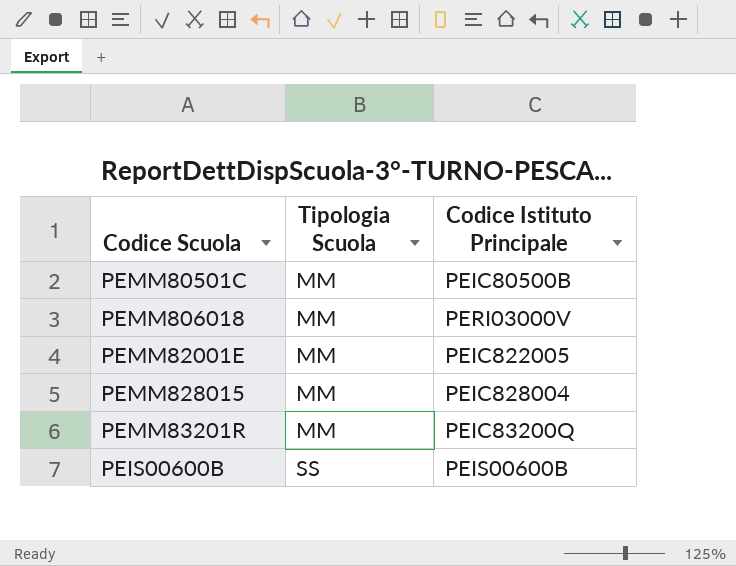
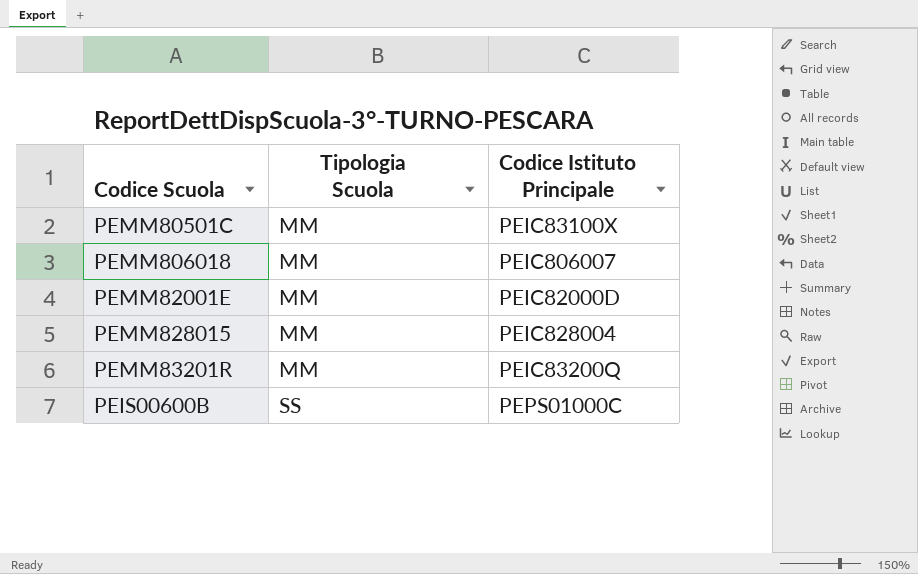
PEMM80501C | Codice Istituto Principale: PEIC80500B -> PEIC83100X
PEMM806018 | Codice Istituto Principale: PERI03000V -> PEIC806007
PEMM82001E | Codice Istituto Principale: PEIC822005 -> PEIC82000D
PEIS00600B | Codice Istituto Principale: PEIS00600B -> PEPS01000C

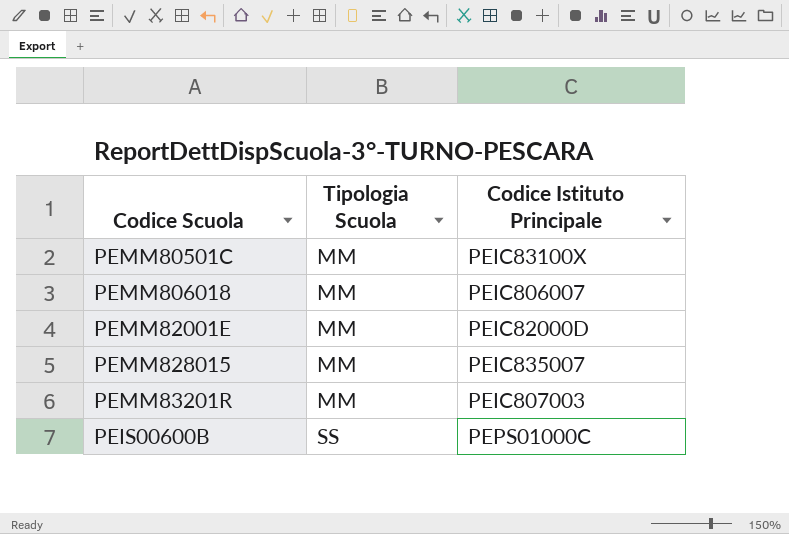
PEMM828015 | Codice Istituto Principale: PEIC828004 -> PEIC835007
PEMM83201R | Codice Istituto Principale: PEIC83200Q -> PEIC807003

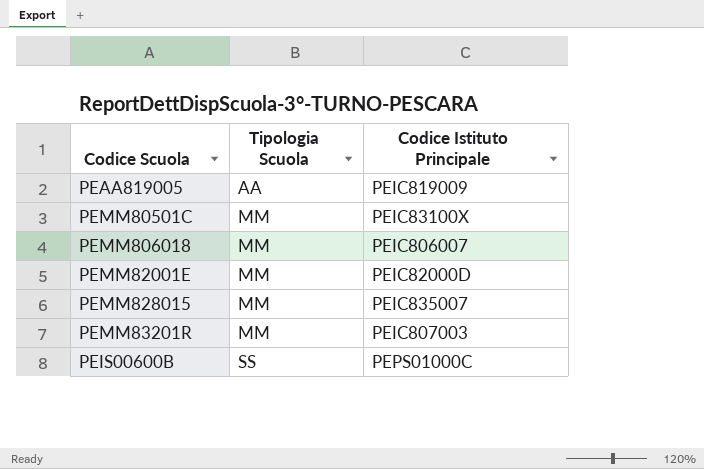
row PEAA819005: none -> AA | PEIC819009

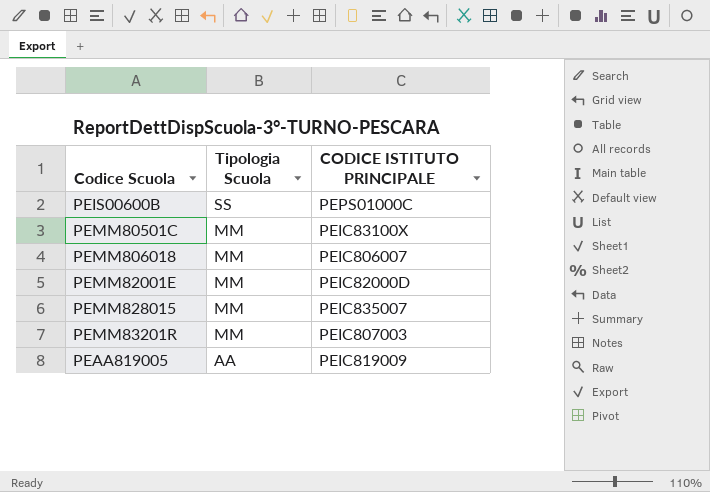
row order: Tipologia Scuola ascending -> Tipologia Scuola descending
column name: Codice Istituto Principale -> CODICE ISTITUTO PRINCIPALE

